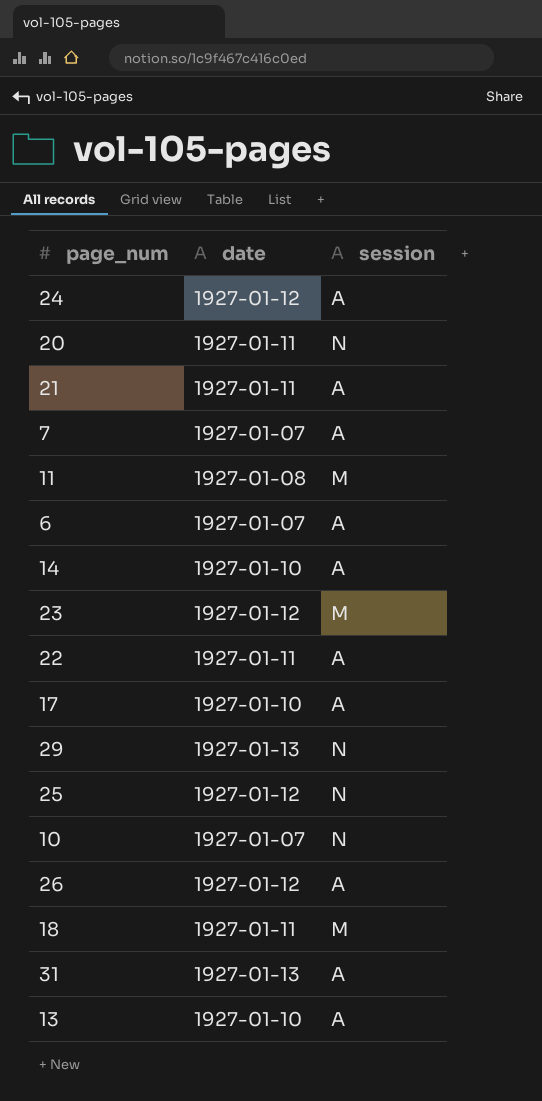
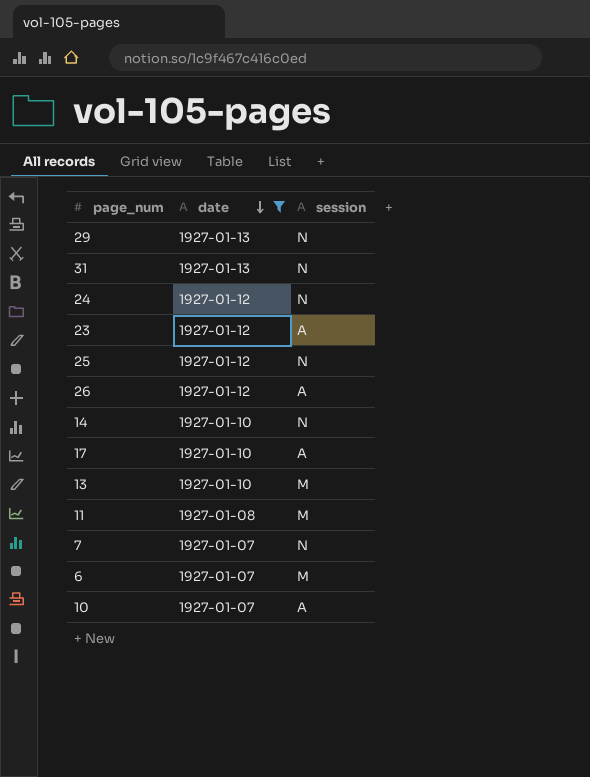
filter: none -> date != 1927-01-11
row order: none -> date descending
31 | session: A -> N
24 | session: A -> N
23 | session: M -> A
14 | session: A -> N
13 | session: A -> M
7 | session: A -> N
6 | session: A -> M
10 | session: N -> A

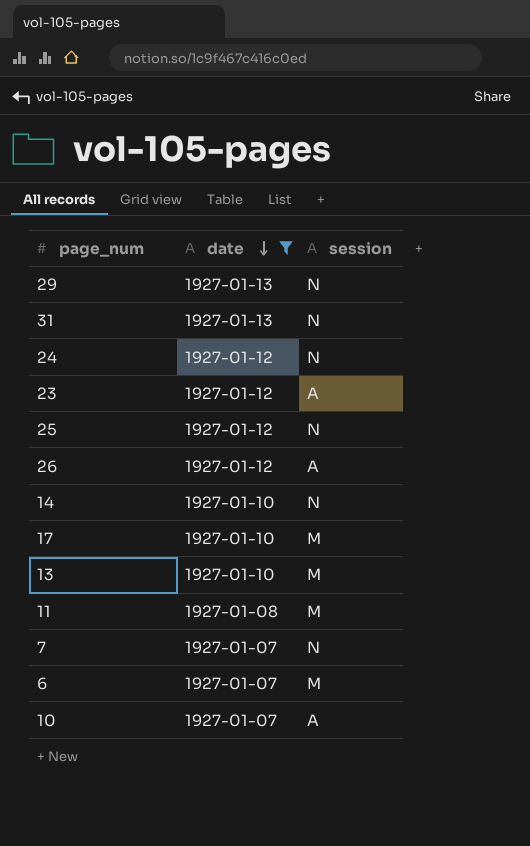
17 | session: A -> M

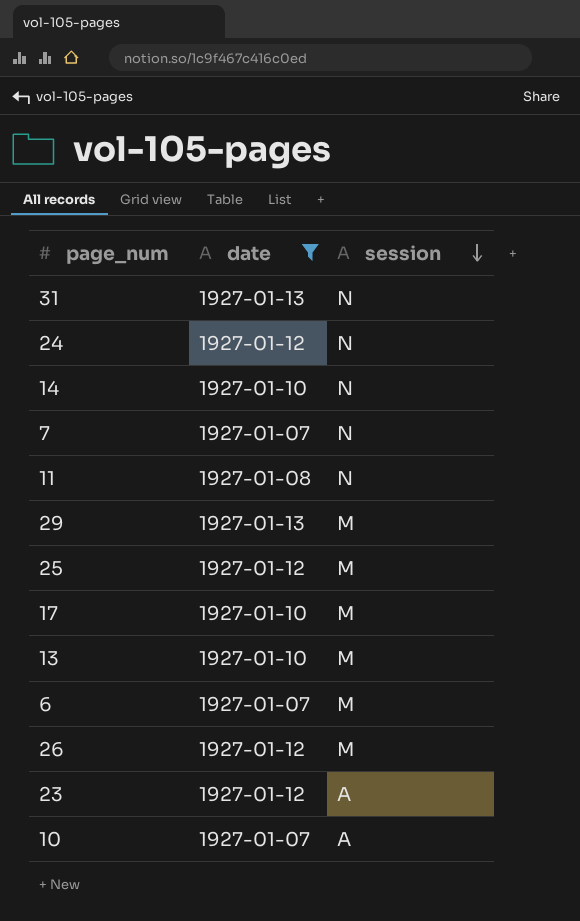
row order: date descending -> session descending
11 | session: M -> N
29 | session: N -> M
25 | session: N -> M
26 | session: A -> M

